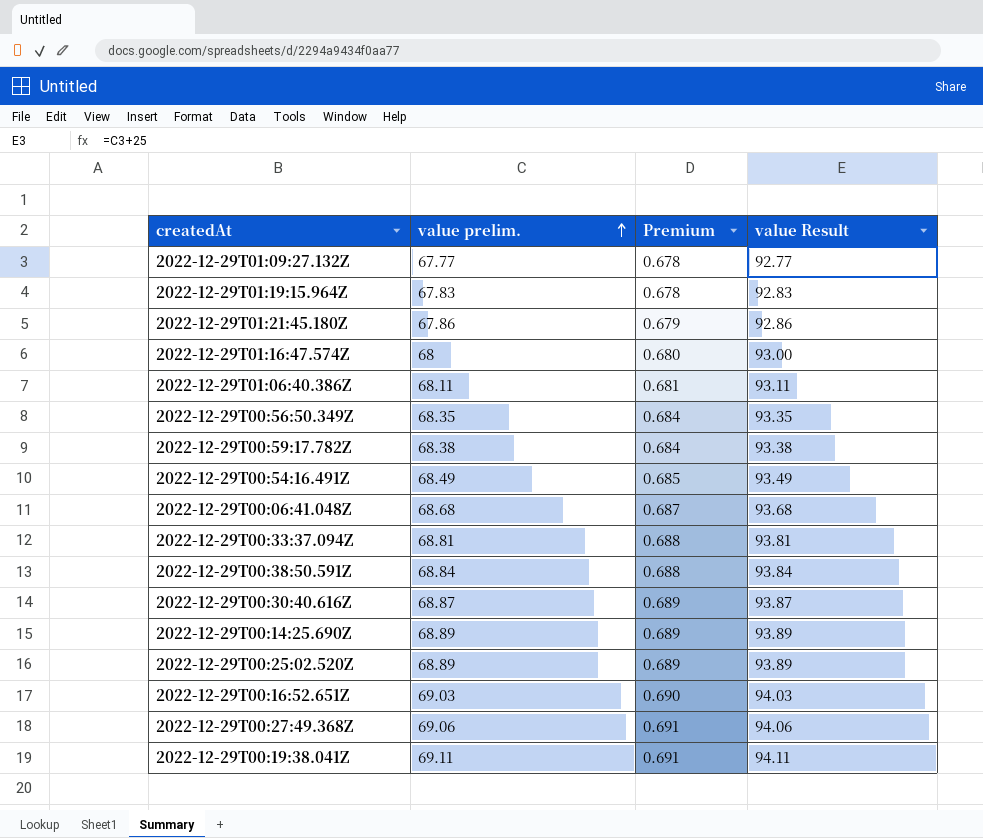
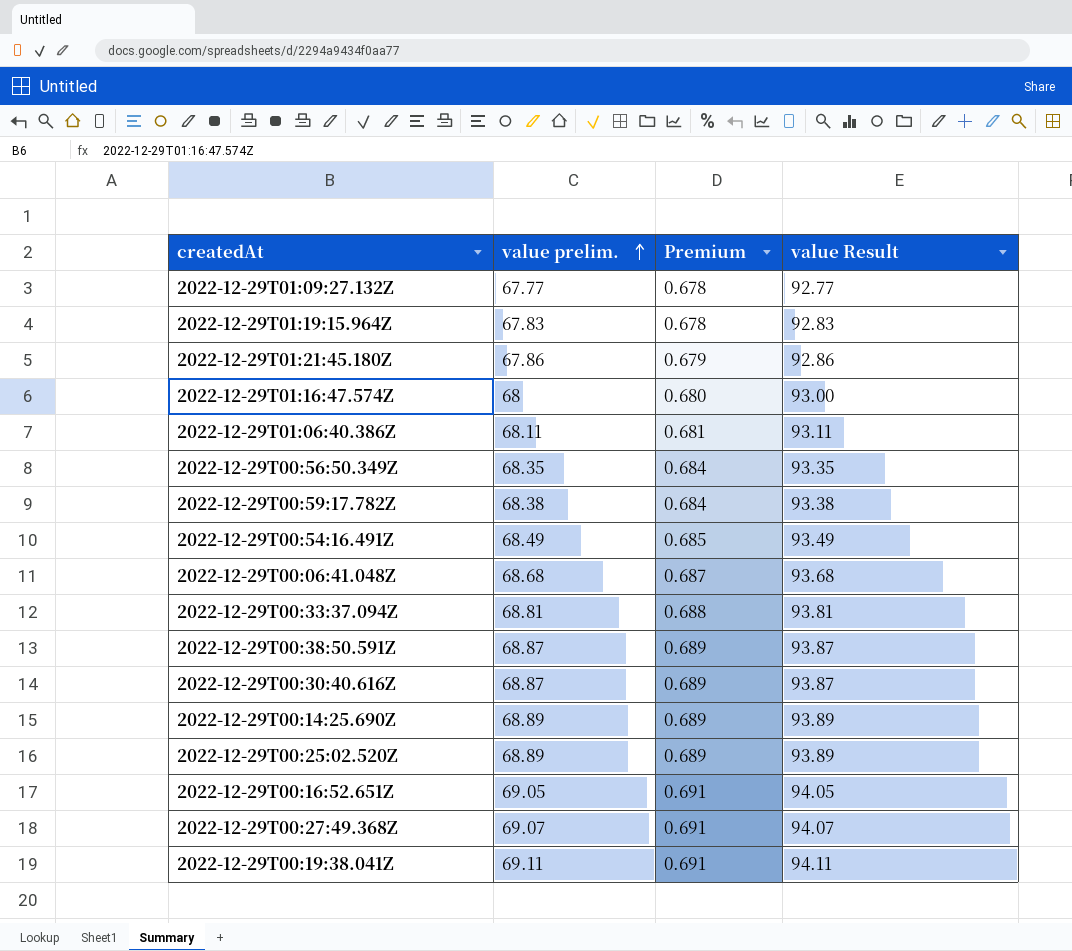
2022-12-29T00:38:50.591Z | value prelim.: 68.84 -> 68.87
2022-12-29T00:38:50.591Z | Premium: 0.688 -> 0.689
2022-12-29T00:38:50.591Z | value Result: 93.84 -> 93.87
2022-12-29T00:16:52.651Z | value prelim.: 69.03 -> 69.05
2022-12-29T00:16:52.651Z | Premium: 0.690 -> 0.691
2022-12-29T00:16:52.651Z | value Result: 94.03 -> 94.05
2022-12-29T00:27:49.368Z | value prelim.: 69.06 -> 69.07
2022-12-29T00:27:49.368Z | value Result: 94.06 -> 94.07

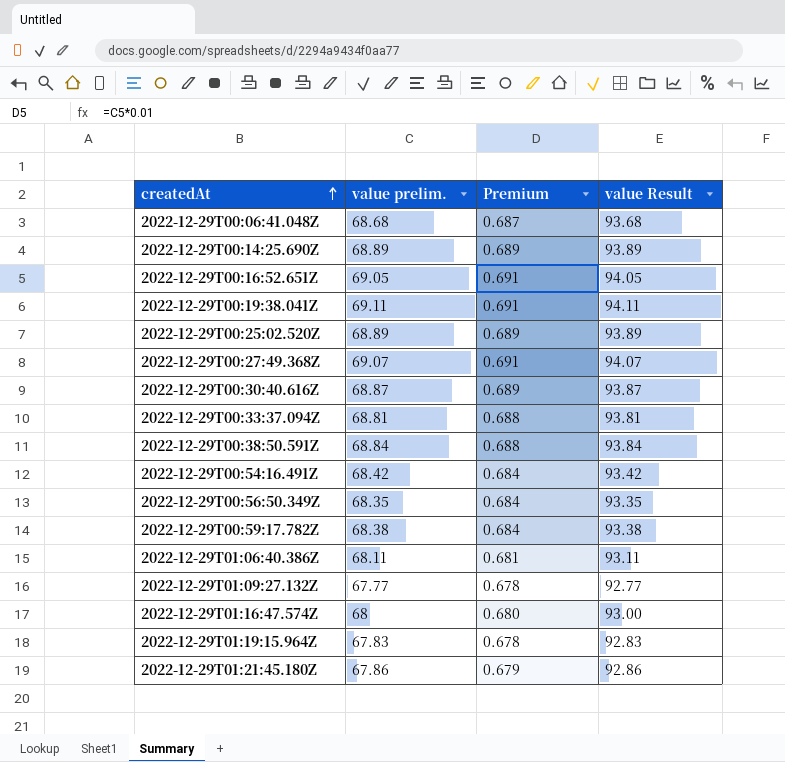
row order: value prelim. ascending -> createdAt ascending
2022-12-29T00:38:50.591Z | value prelim.: 68.87 -> 68.84
2022-12-29T00:38:50.591Z | Premium: 0.689 -> 0.688
2022-12-29T00:38:50.591Z | value Result: 93.87 -> 93.84
2022-12-29T00:54:16.491Z | value prelim.: 68.49 -> 68.42
2022-12-29T00:54:16.491Z | Premium: 0.685 -> 0.684
2022-12-29T00:54:16.491Z | value Result: 93.49 -> 93.42

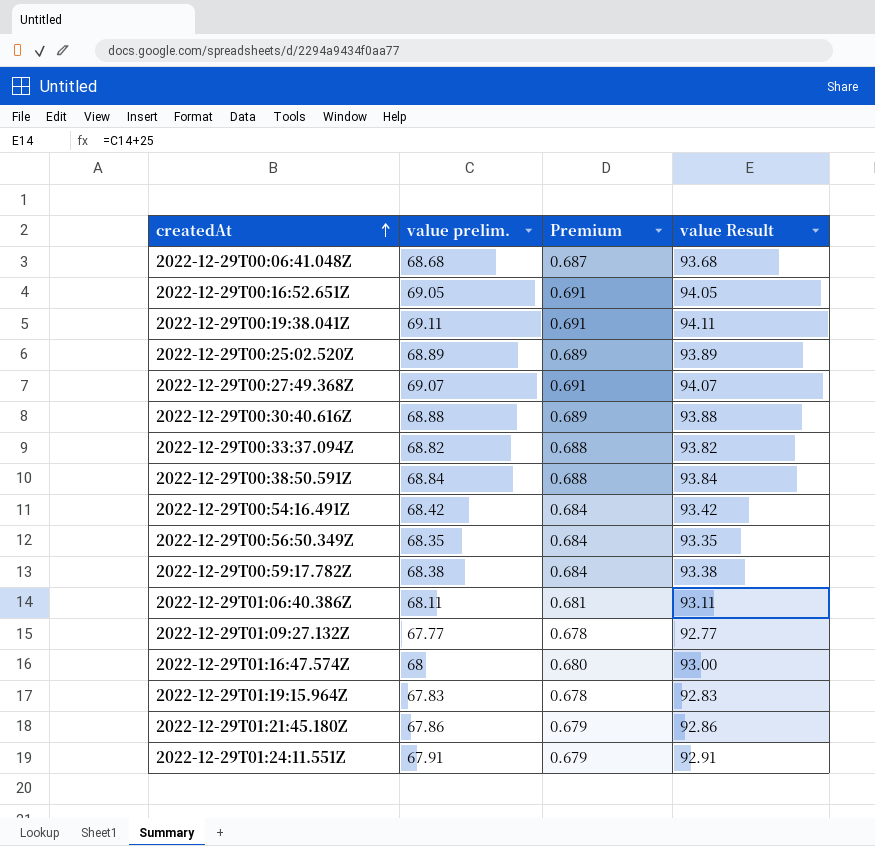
row 2022-12-29T00:14:25.690Z: 68.89 | 0.689 | 93.89 -> none
2022-12-29T00:30:40.616Z | value prelim.: 68.87 -> 68.88
2022-12-29T00:30:40.616Z | value Result: 93.87 -> 93.88
2022-12-29T00:33:37.094Z | value prelim.: 68.81 -> 68.82
2022-12-29T00:33:37.094Z | value Result: 93.81 -> 93.82
row 2022-12-29T01:24:11.551Z: none -> 67.91 | 0.679 | 92.91

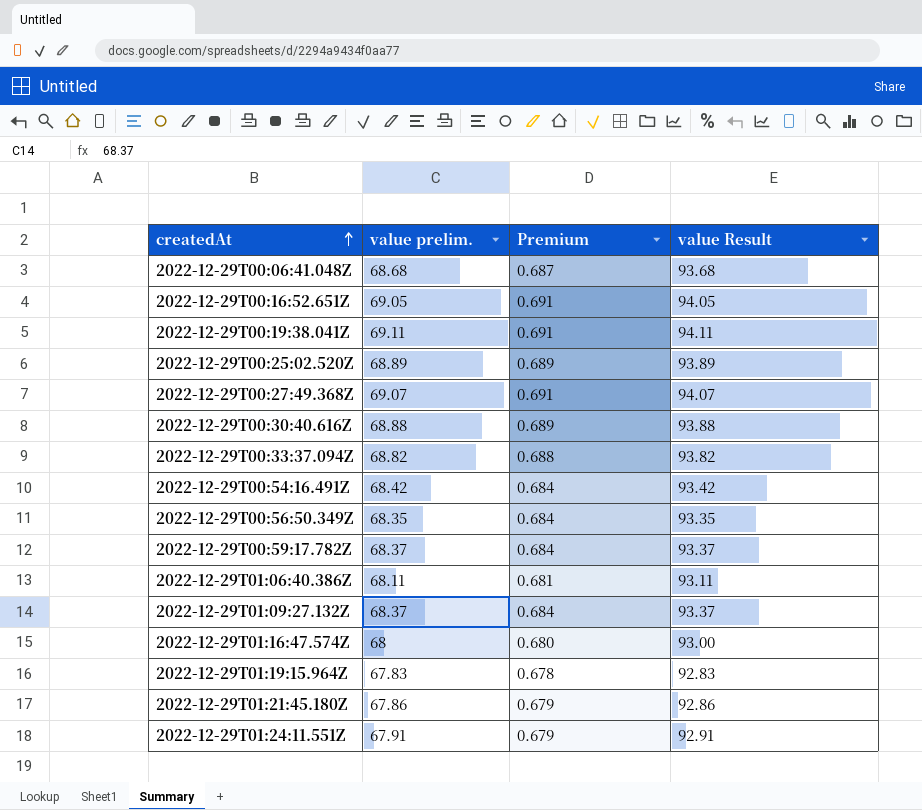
row 2022-12-29T00:38:50.591Z: 68.84 | 0.688 | 93.84 -> none
2022-12-29T00:59:17.782Z | value prelim.: 68.38 -> 68.37
2022-12-29T00:59:17.782Z | value Result: 93.38 -> 93.37
2022-12-29T01:09:27.132Z | value prelim.: 67.77 -> 68.37
2022-12-29T01:09:27.132Z | Premium: 0.678 -> 0.684
2022-12-29T01:09:27.132Z | value Result: 92.77 -> 93.37

